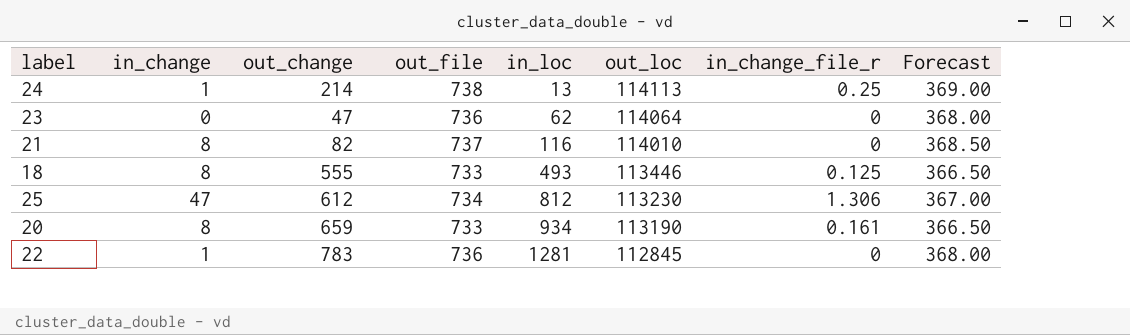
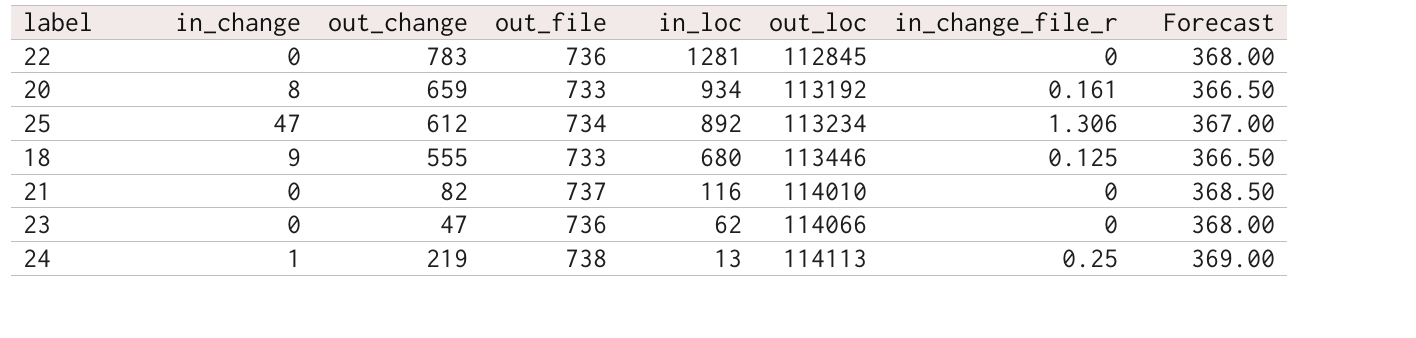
row order: in_loc ascending -> in_loc descending
22 | in_change: 1 -> 0
20 | out_loc: 113190 -> 113192
25 | in_loc: 812 -> 892
25 | out_loc: 113230 -> 113234
18 | in_change: 8 -> 9
18 | in_loc: 493 -> 680
21 | in_change: 8 -> 0
23 | out_loc: 114064 -> 114066
24 | out_change: 214 -> 219

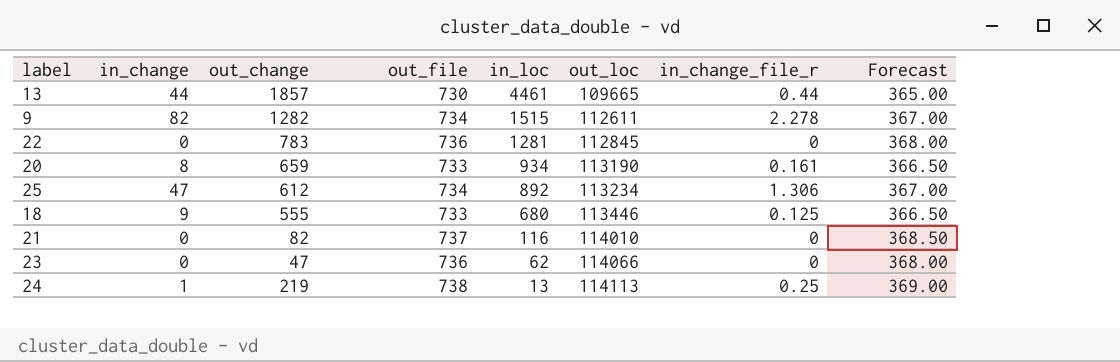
row 13: none -> 44 | 1857 | 730 | 4461 | 109665 | 0.44 | 365.00
row 9: none -> 82 | 1282 | 734 | 1515 | 112611 | 2.278 | 367.00
20 | out_loc: 113192 -> 113190

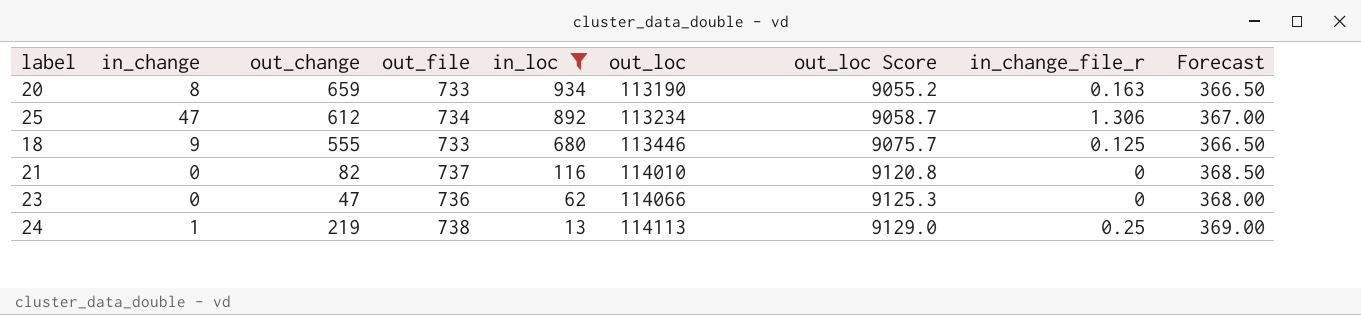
filter: none -> in_loc <= 934
column out_loc Score | formula: none -> [out_loc] * 0.08
20 | in_change_file_r: 0.161 -> 0.163

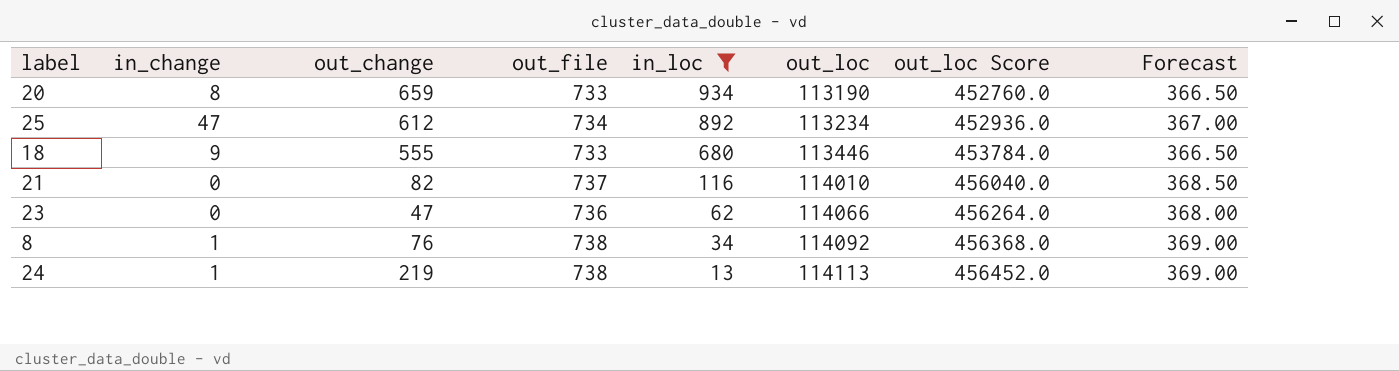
column in_change_file_r | position: 8 -> none
column out_loc Score | formula: [out_loc] * 0.08 -> [out_loc] * 4
row 8: none -> 1 | 76 | 738 | 34 | 114092 | 456368.0 | 369.00

